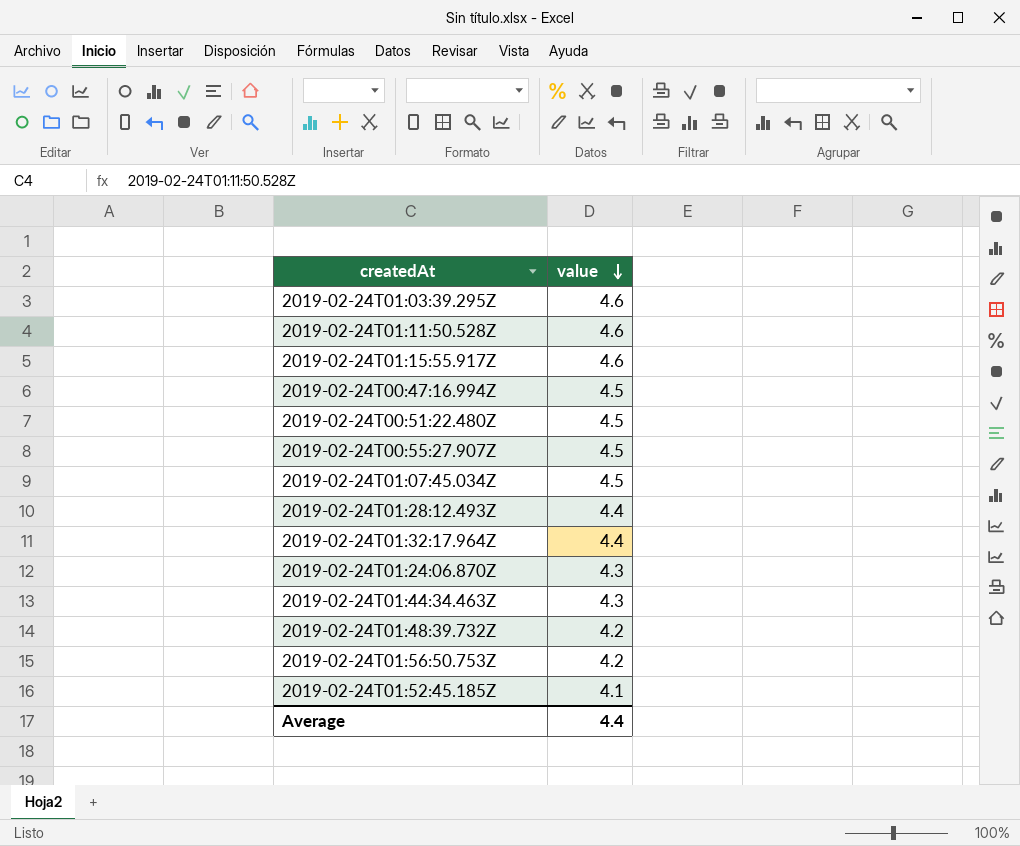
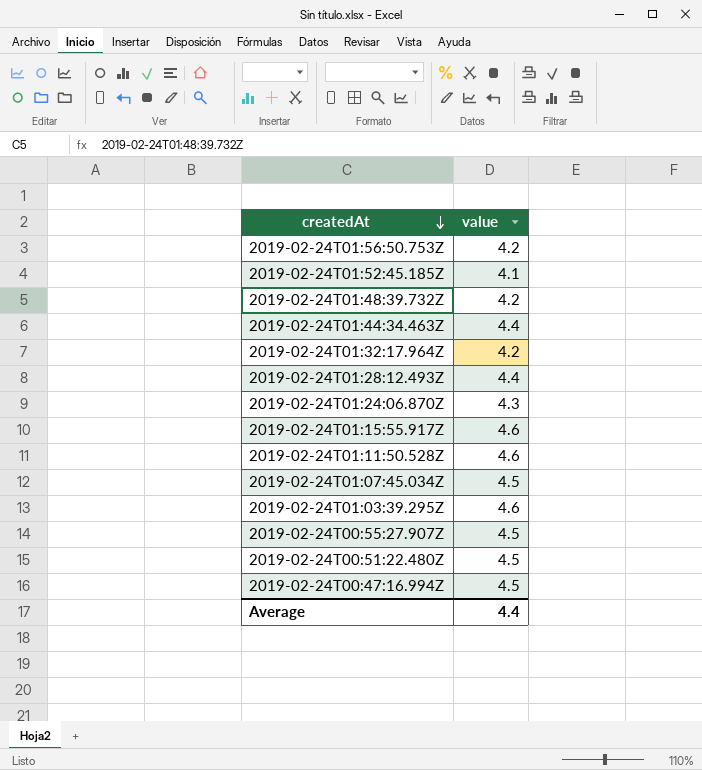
row order: value descending -> createdAt descending
2019-02-24T01:44:34.463Z | value: 4.3 -> 4.4
2019-02-24T01:32:17.964Z | value: 4.4 -> 4.2

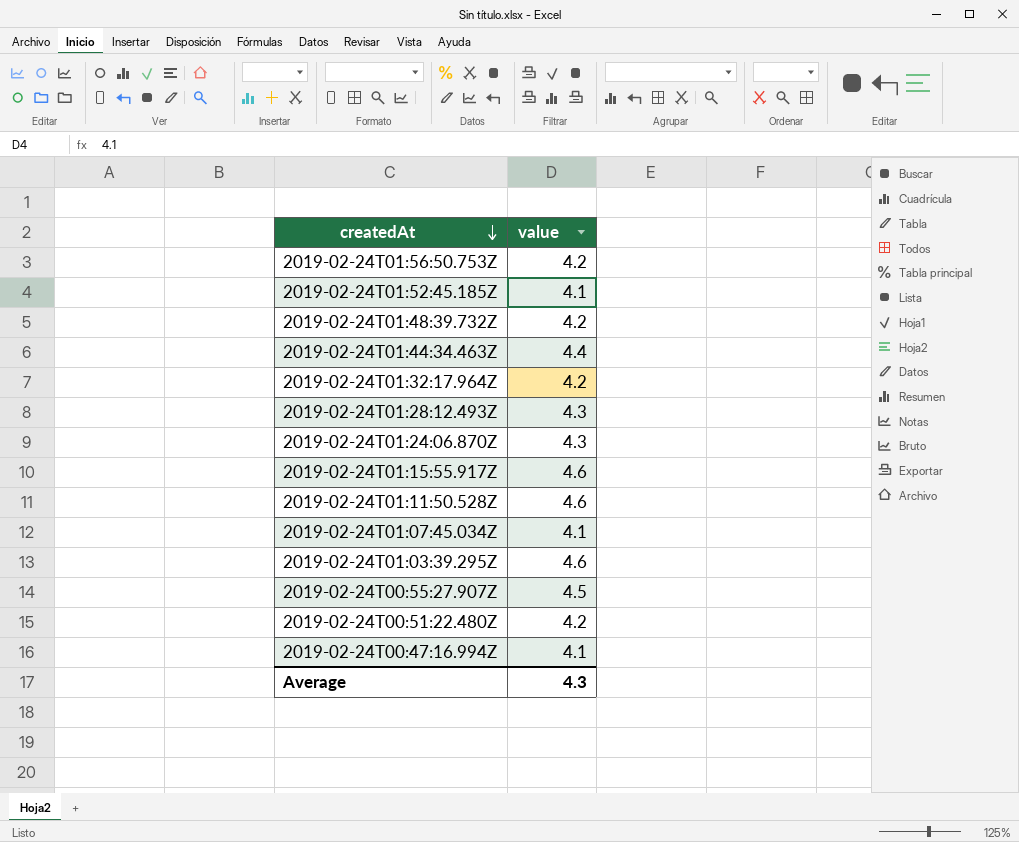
2019-02-24T01:28:12.493Z | value: 4.4 -> 4.3
2019-02-24T01:07:45.034Z | value: 4.5 -> 4.1
2019-02-24T00:51:22.480Z | value: 4.5 -> 4.2
2019-02-24T00:47:16.994Z | value: 4.5 -> 4.1
Average | value: 4.4 -> 4.3

